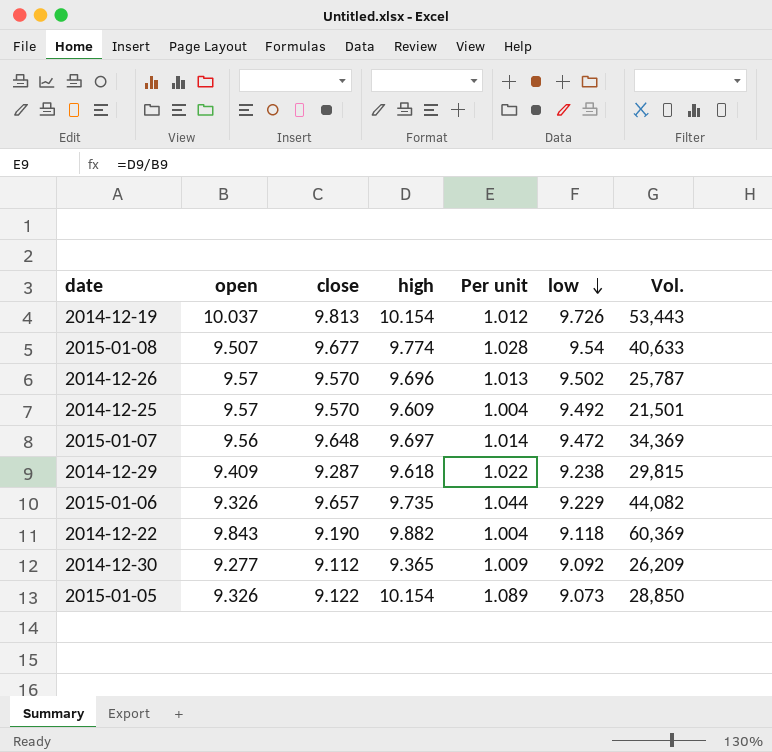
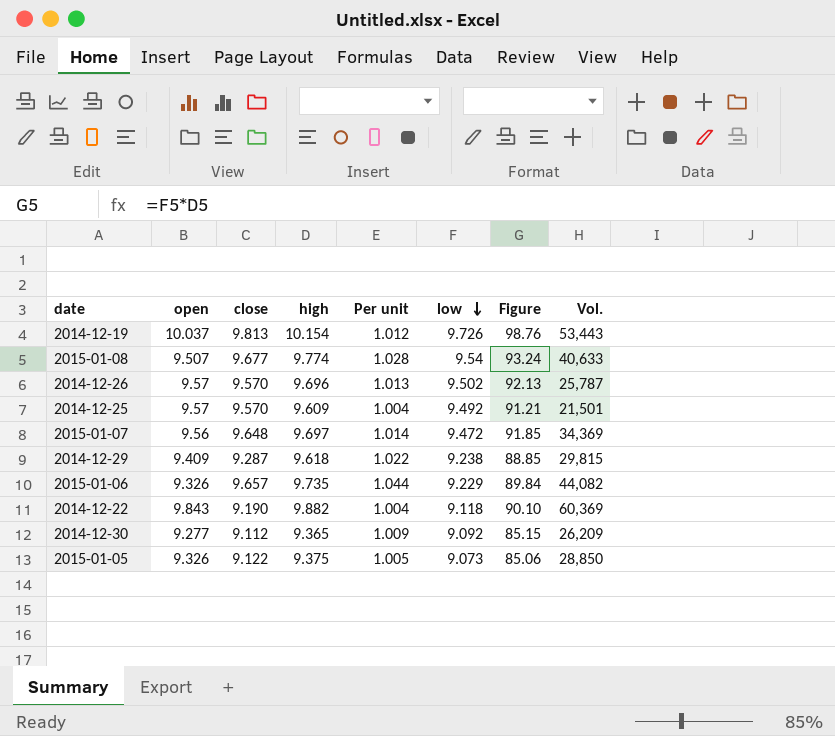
column Figure | formula: none -> [high] * [low]
2015-01-05 | high: 10.154 -> 9.375
2015-01-05 | Per unit: 1.089 -> 1.005

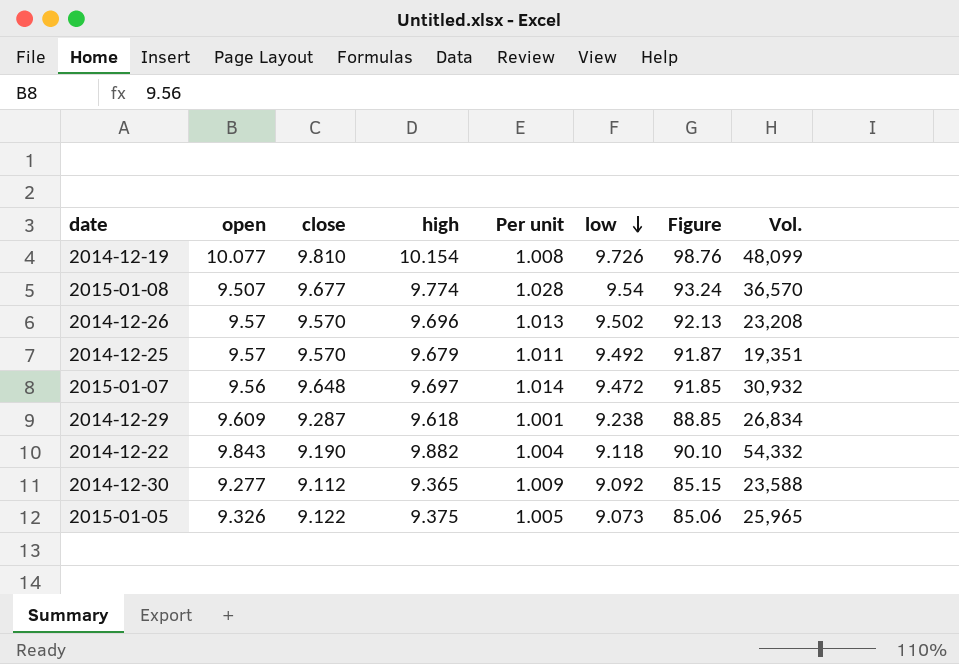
row 2015-01-06: 9.326 | 9.657 | 9.735 | 1.044 | 9.229 | 89.84 | 44,082 -> none
2014-12-19 | open: 10.037 -> 10.077
2014-12-19 | close: 9.813 -> 9.810
2014-12-19 | Per unit: 1.012 -> 1.008
2014-12-19 | Vol.: 53,443 -> 48,099
2015-01-08 | Vol.: 40,633 -> 36,570
2014-12-26 | Vol.: 25,787 -> 23,208
2014-12-25 | high: 9.609 -> 9.679
2014-12-25 | Per unit: 1.004 -> 1.011
2014-12-25 | Figure: 91.21 -> 91.87
2014-12-25 | Vol.: 21,501 -> 19,351
2015-01-07 | Vol.: 34,369 -> 30,932
2014-12-29 | open: 9.409 -> 9.609
2014-12-29 | Per unit: 1.022 -> 1.001
2014-12-29 | Vol.: 29,815 -> 26,834
2014-12-22 | Vol.: 60,369 -> 54,332
2014-12-30 | Vol.: 26,209 -> 23,588
2015-01-05 | Vol.: 28,850 -> 25,965

